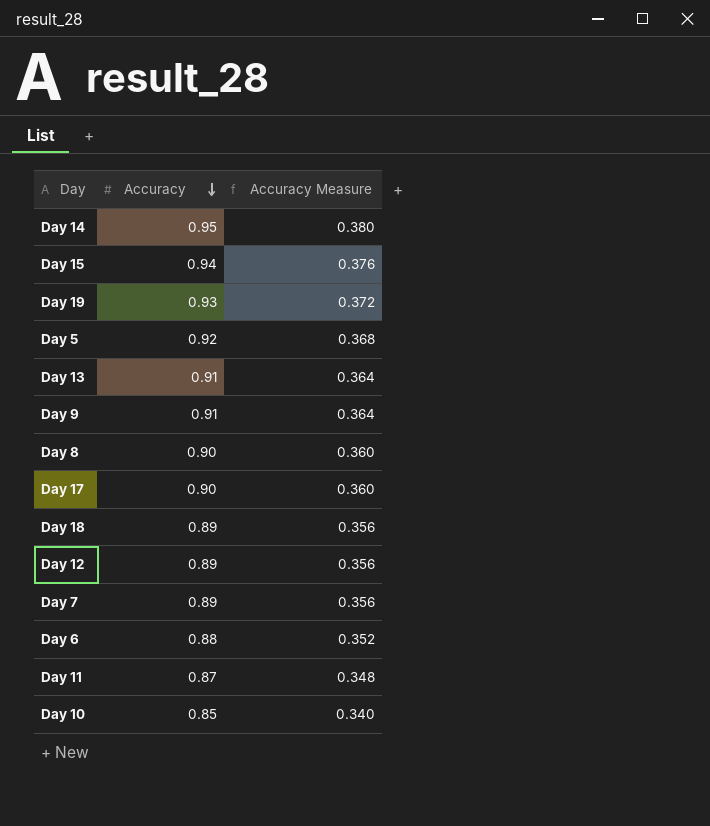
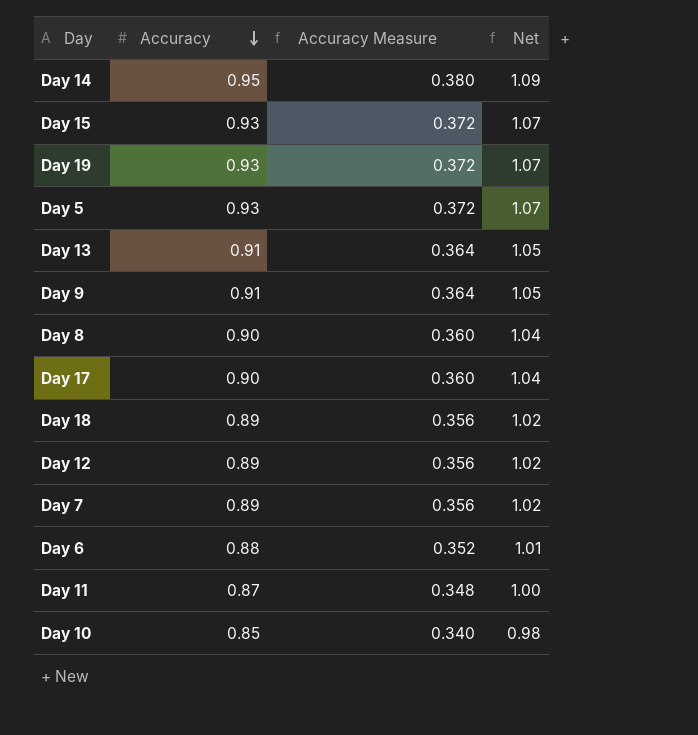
column Net | formula: none -> [Accuracy] * 1.15
Day 15 | Accuracy: 0.94 -> 0.93
Day 15 | Accuracy Measure: 0.376 -> 0.372
Day 5 | Accuracy: 0.92 -> 0.93
Day 5 | Accuracy Measure: 0.368 -> 0.372

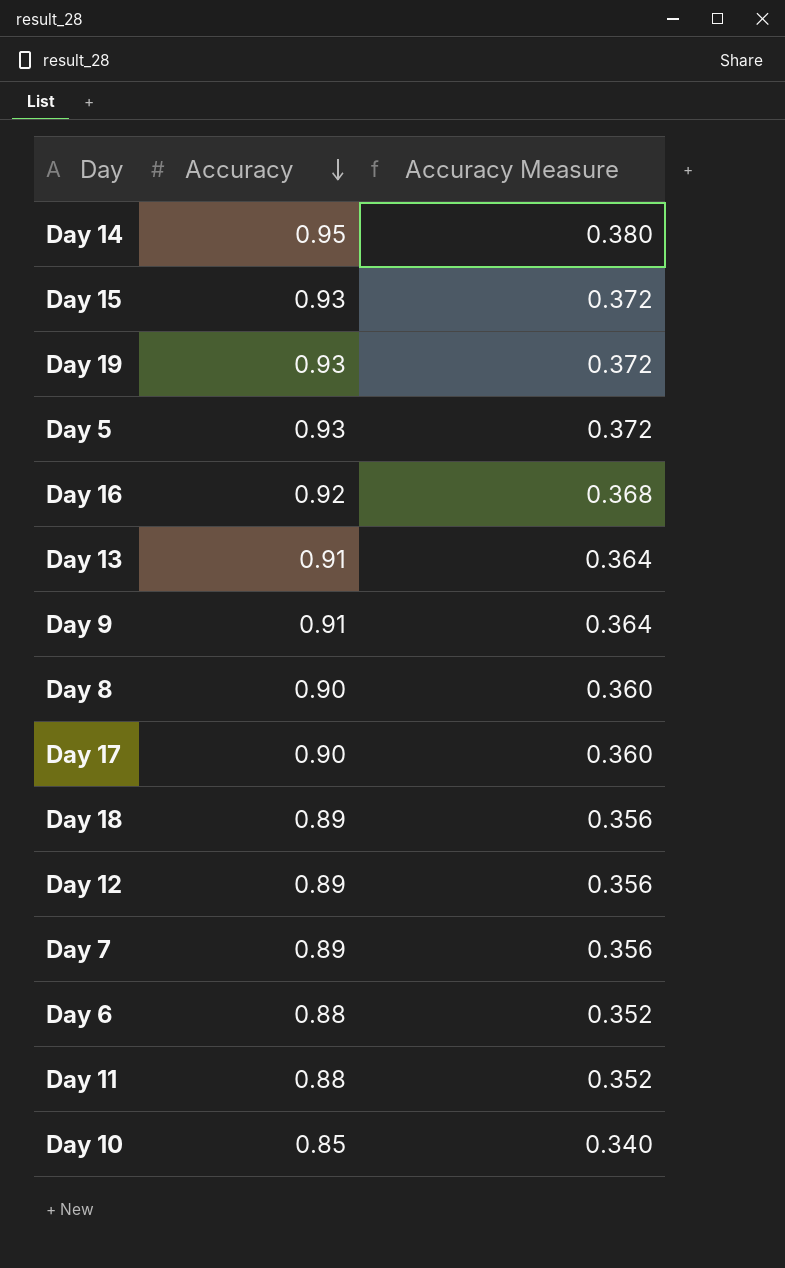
column Net | formula: [Accuracy] * 1.15 -> none
row Day 16: none -> 0.92 | 0.368
Day 11 | Accuracy: 0.87 -> 0.88
Day 11 | Accuracy Measure: 0.348 -> 0.352

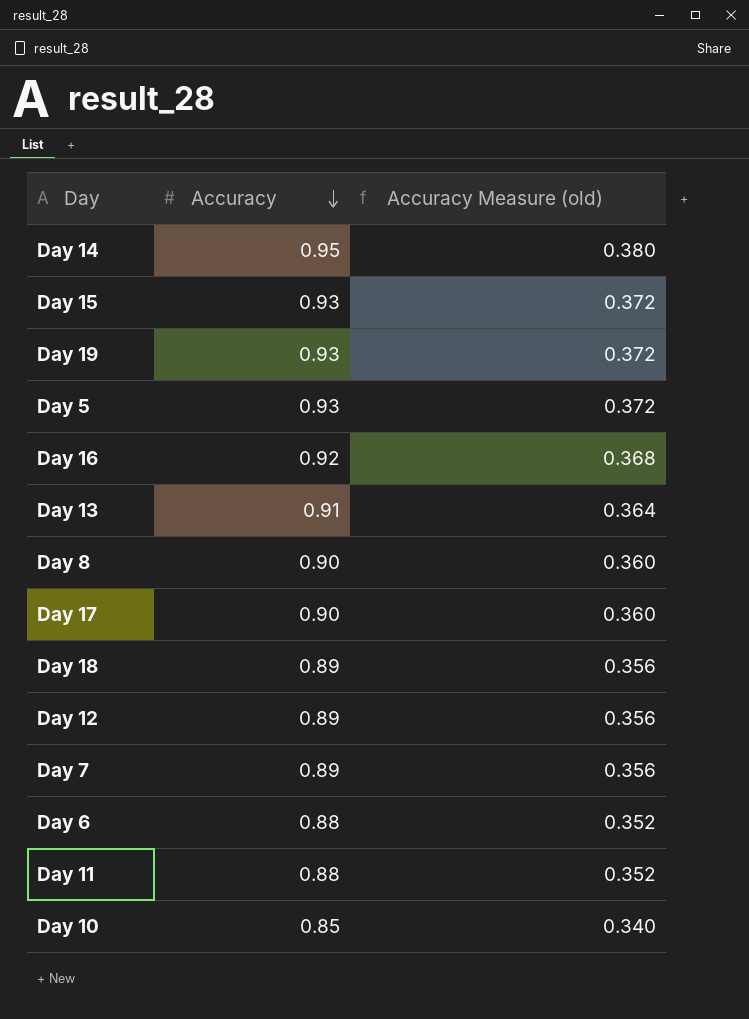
column name: Accuracy Measure -> Accuracy Measure (old)
row Day 9: 0.91 | 0.364 -> none

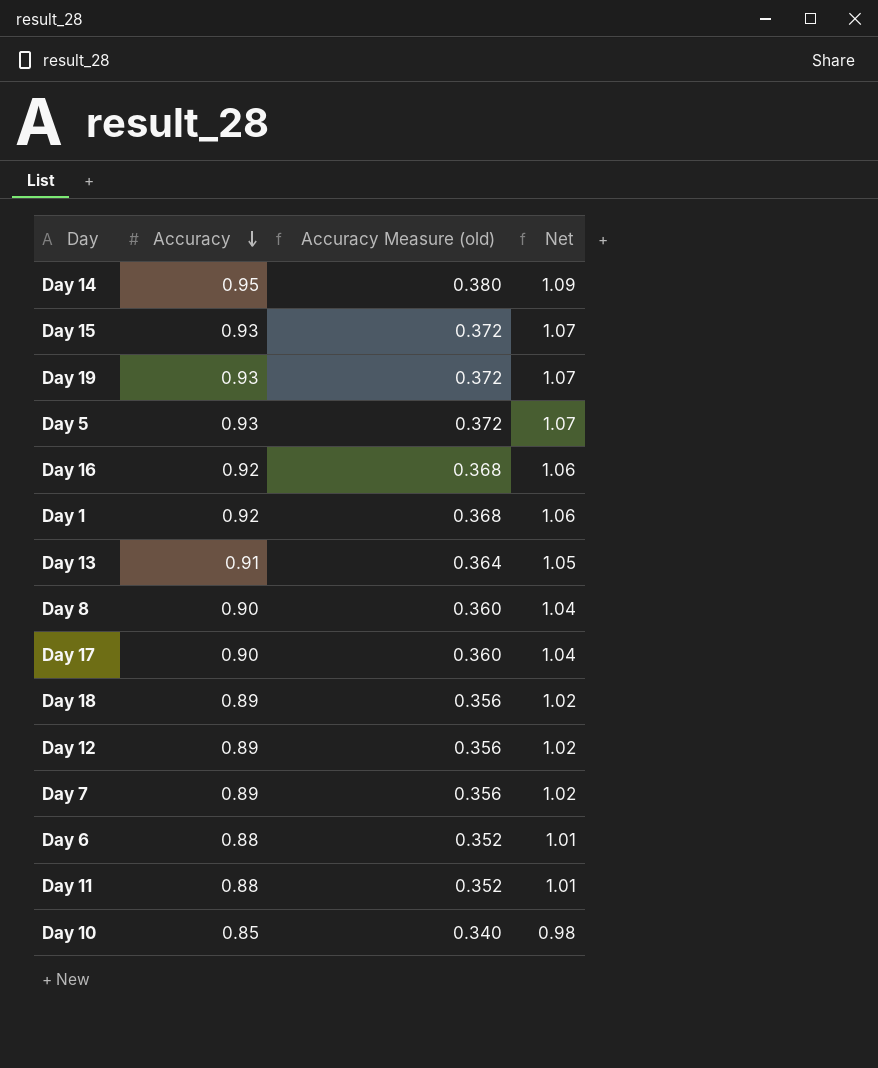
column Net | formula: none -> [Accuracy] * 1.15
row Day 1: none -> 0.92 | 0.368 | 1.06

